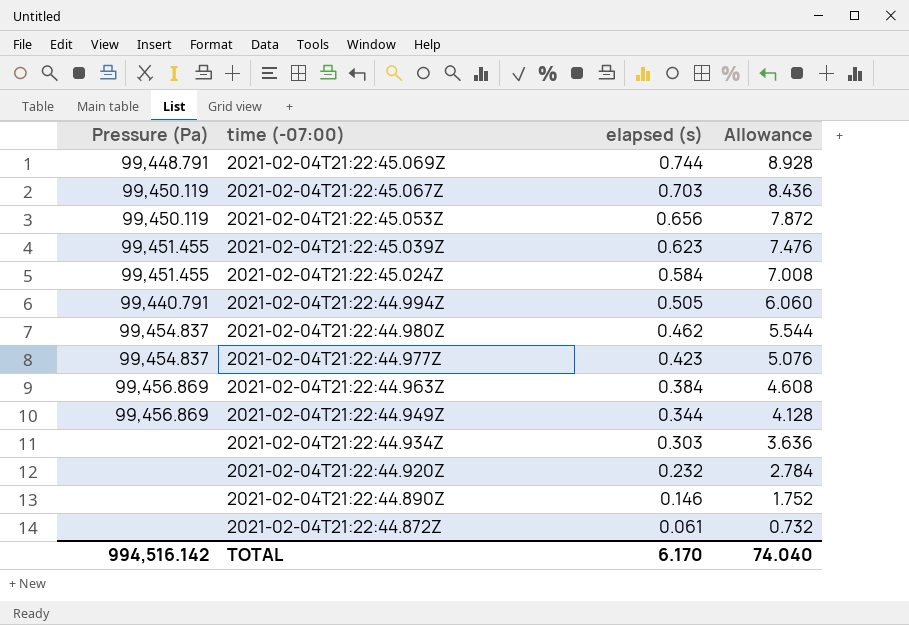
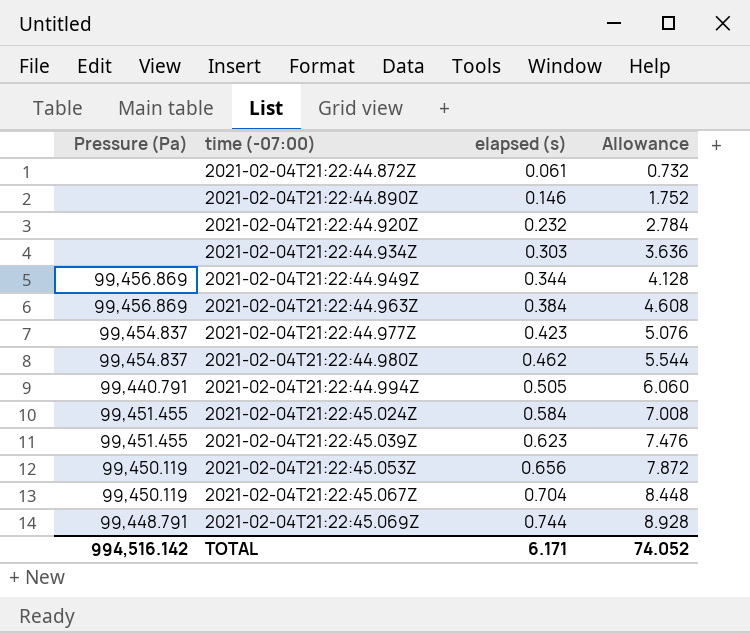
row order: time (-07:00) descending -> time (-07:00) ascending
2021-02-04T21:22:45.067Z | elapsed (s): 0.703 -> 0.704
2021-02-04T21:22:45.067Z | Allowance: 8.436 -> 8.448
TOTAL | elapsed (s): 6.170 -> 6.171
TOTAL | Allowance: 74.040 -> 74.052

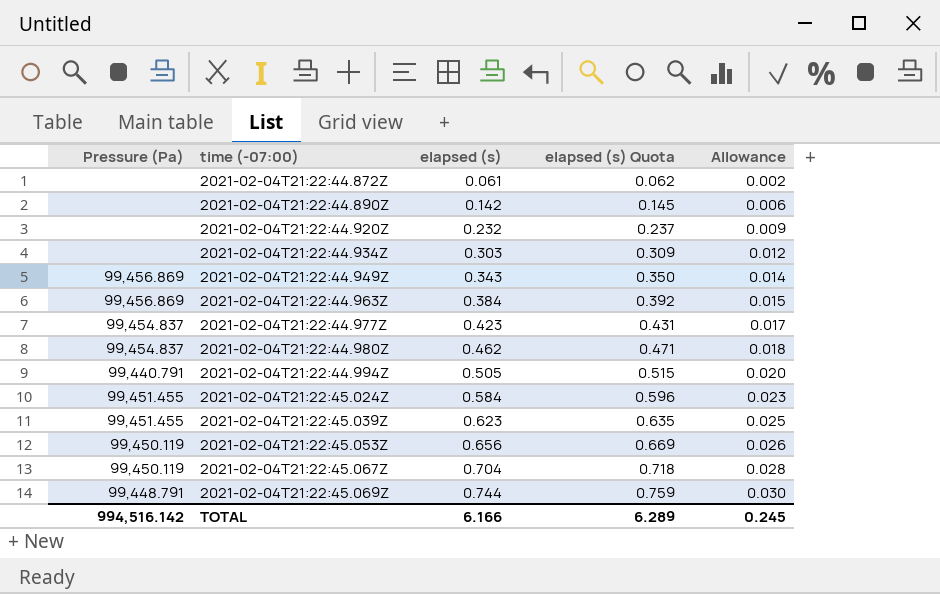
column elapsed (s) Quota | formula: none -> [elapsed (s)] * 1.02
column Allowance | formula: [elapsed (s)] * 12 -> [elapsed (s)] * 0.04
2021-02-04T21:22:44.890Z | elapsed (s): 0.146 -> 0.142
2021-02-04T21:22:44.949Z | elapsed (s): 0.344 -> 0.343
TOTAL | elapsed (s): 6.171 -> 6.166
TOTAL | Allowance: 74.052 -> 0.245

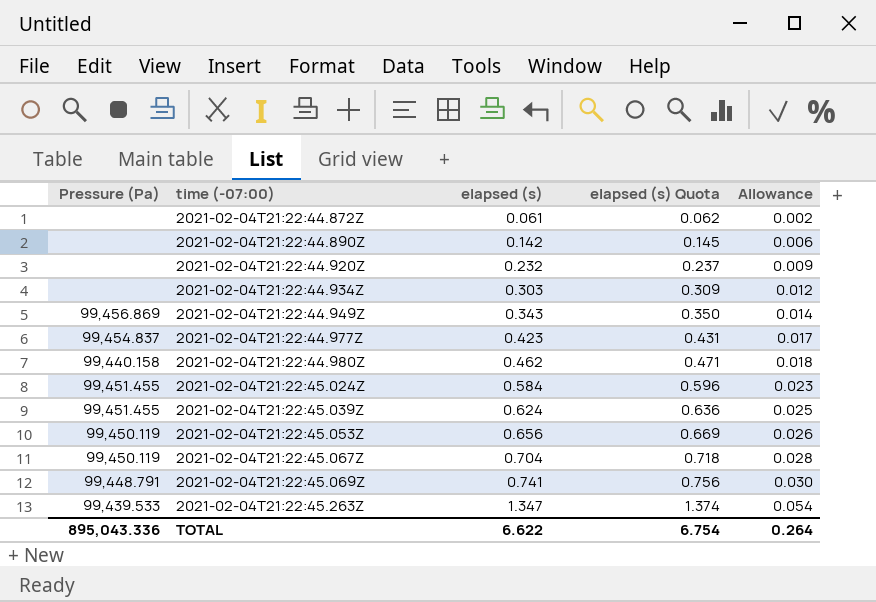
row 2021-02-04T21:22:44.963Z: 99,456.869 | 0.384 | 0.392 | 0.015 -> none
row 2021-02-04T21:22:44.994Z: 99,440.791 | 0.505 | 0.515 | 0.020 -> none
2021-02-04T21:22:44.980Z | Pressure (Pa): 99,454.837 -> 99,440.158
2021-02-04T21:22:45.039Z | elapsed (s): 0.623 -> 0.624
2021-02-04T21:22:45.039Z | elapsed (s) Quota: 0.635 -> 0.636
2021-02-04T21:22:45.069Z | elapsed (s): 0.744 -> 0.741
2021-02-04T21:22:45.069Z | elapsed (s) Quota: 0.759 -> 0.756
row 2021-02-04T21:22:45.263Z: none -> 99,439.533 | 1.347 | 1.374 | 0.054
TOTAL | Pressure (Pa): 994,516.142 -> 895,043.336
TOTAL | elapsed (s): 6.166 -> 6.622
TOTAL | elapsed (s) Quota: 6.289 -> 6.754
TOTAL | Allowance: 0.245 -> 0.264

